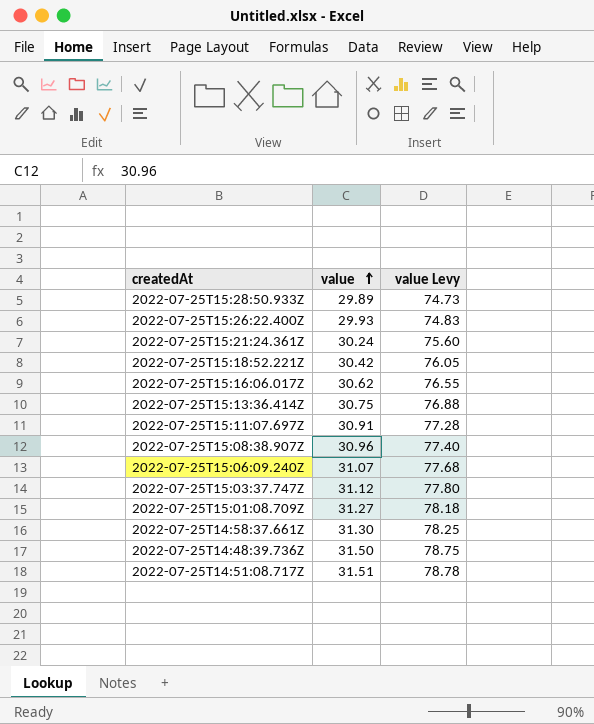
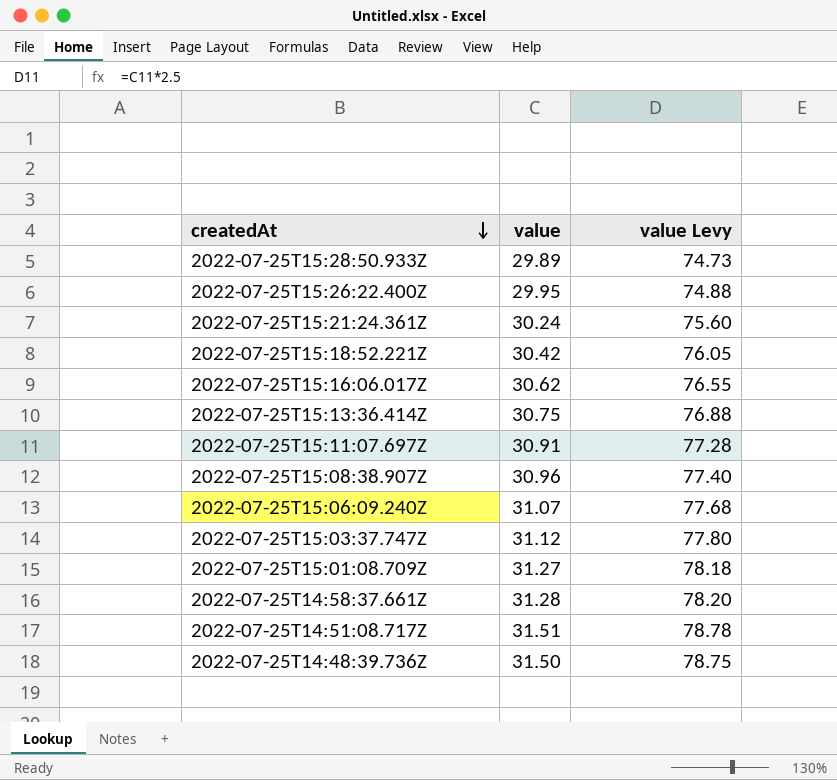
row order: value ascending -> createdAt descending
2022-07-25T15:26:22.400Z | value: 29.93 -> 29.95
2022-07-25T15:26:22.400Z | value Levy: 74.83 -> 74.88
2022-07-25T14:58:37.661Z | value: 31.30 -> 31.28
2022-07-25T14:58:37.661Z | value Levy: 78.25 -> 78.20

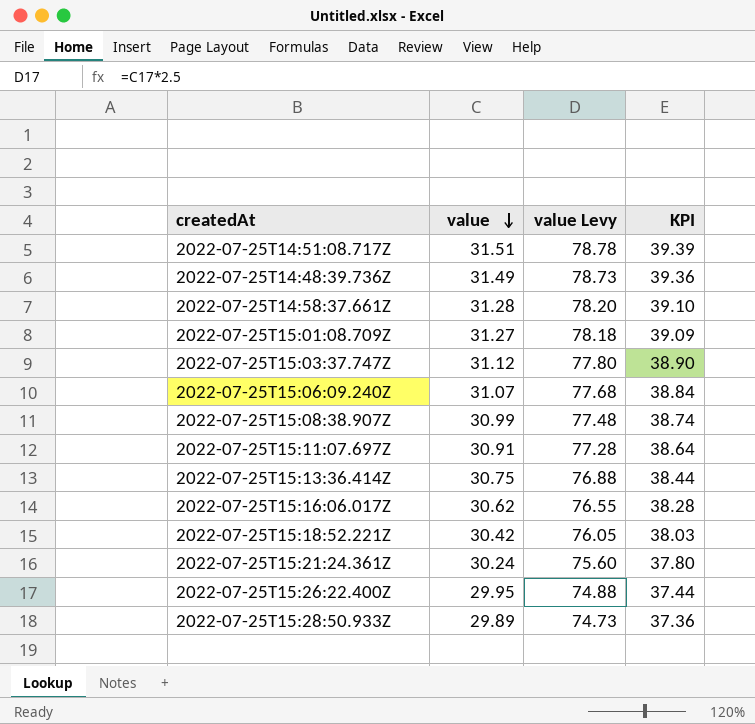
row order: createdAt descending -> value descending
column KPI | formula: none -> [value] * 1.25
2022-07-25T14:48:39.736Z | value: 31.50 -> 31.49
2022-07-25T14:48:39.736Z | value Levy: 78.75 -> 78.73
2022-07-25T15:08:38.907Z | value: 30.96 -> 30.99
2022-07-25T15:08:38.907Z | value Levy: 77.40 -> 77.48

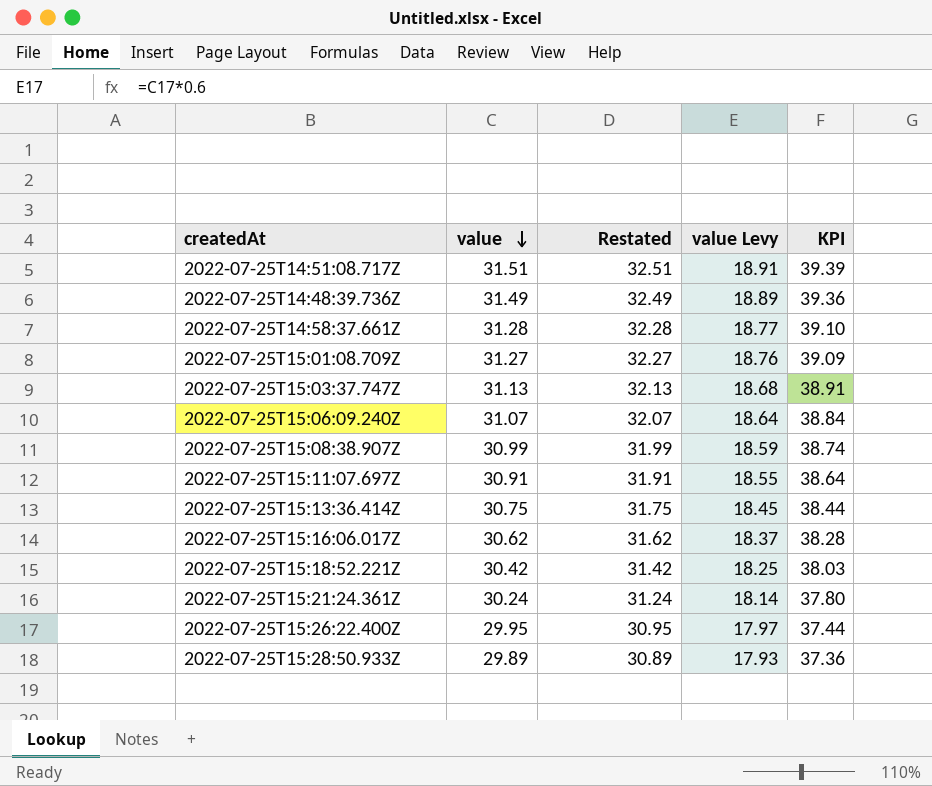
column Restated | formula: none -> [value] + 1
column value Levy | formula: [value] * 2.5 -> [value] * 0.6
2022-07-25T15:03:37.747Z | value: 31.12 -> 31.13
2022-07-25T15:03:37.747Z | KPI: 38.90 -> 38.91

